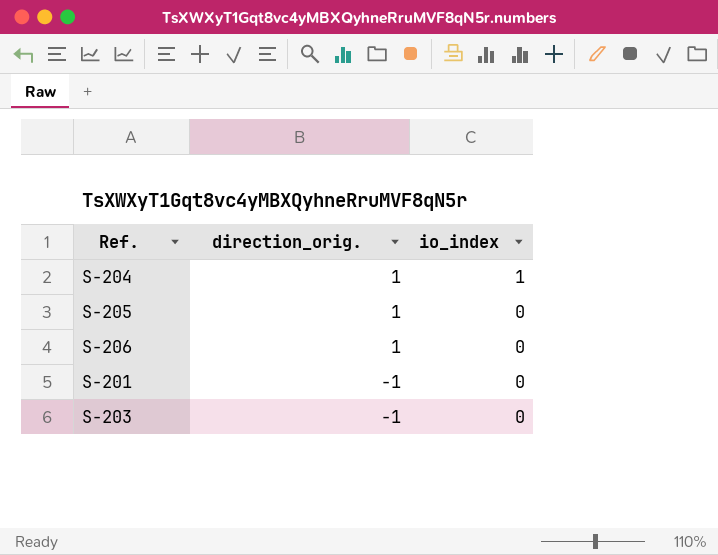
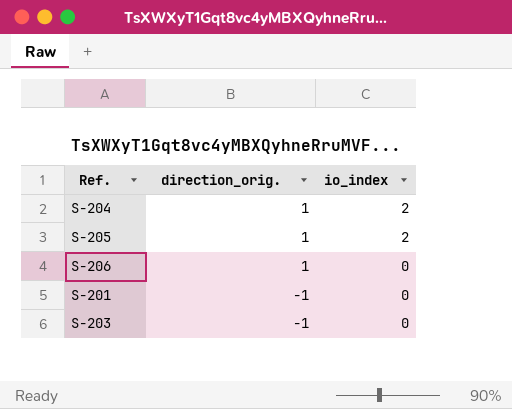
S-204 | io_index: 1 -> 2
S-205 | io_index: 0 -> 2

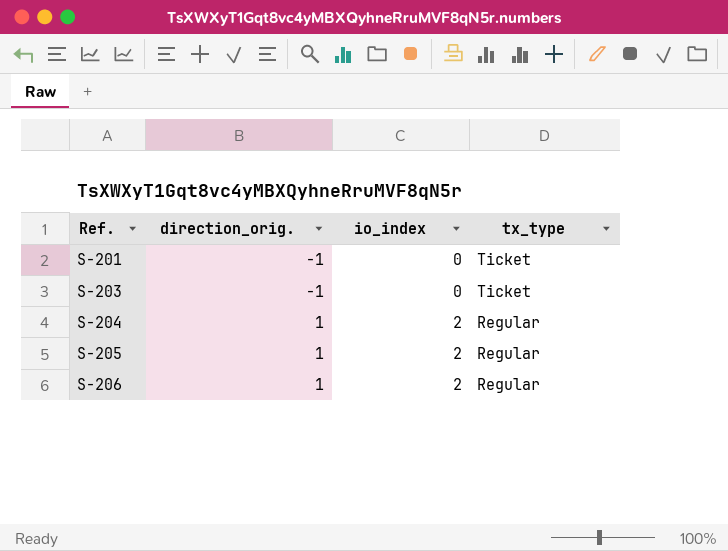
row order: direction_orig. descending -> Ref. ascending
column tx_type | position: none -> 4
S-206 | io_index: 0 -> 2

